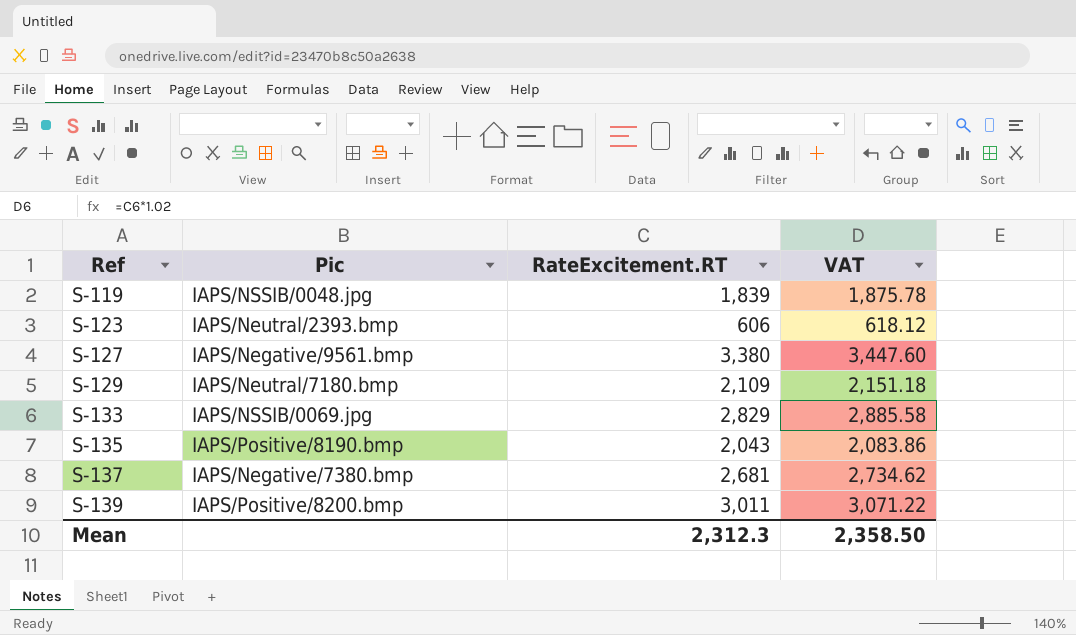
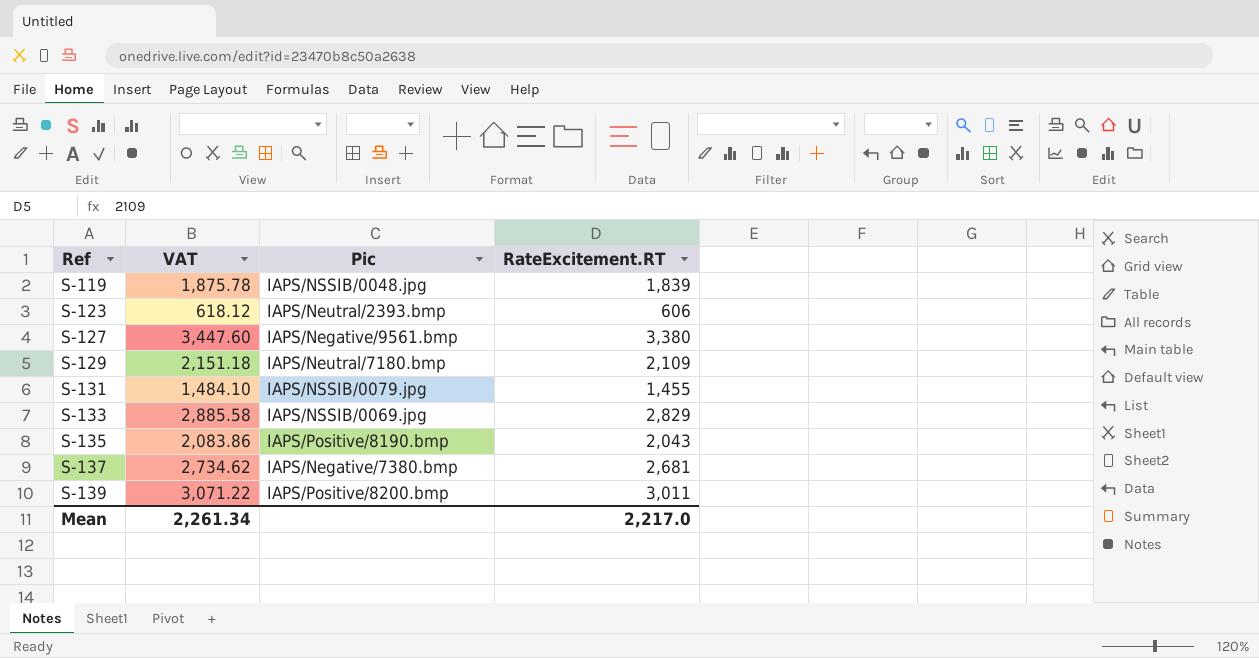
column VAT | position: 4 -> 2
row S-131: none -> 1,484.10 | IAPS/NSSIB/0079.jpg | 1,455
Mean | VAT: 2,358.50 -> 2,261.34
Mean | RateExcitement.RT: 2,312.3 -> 2,217.0

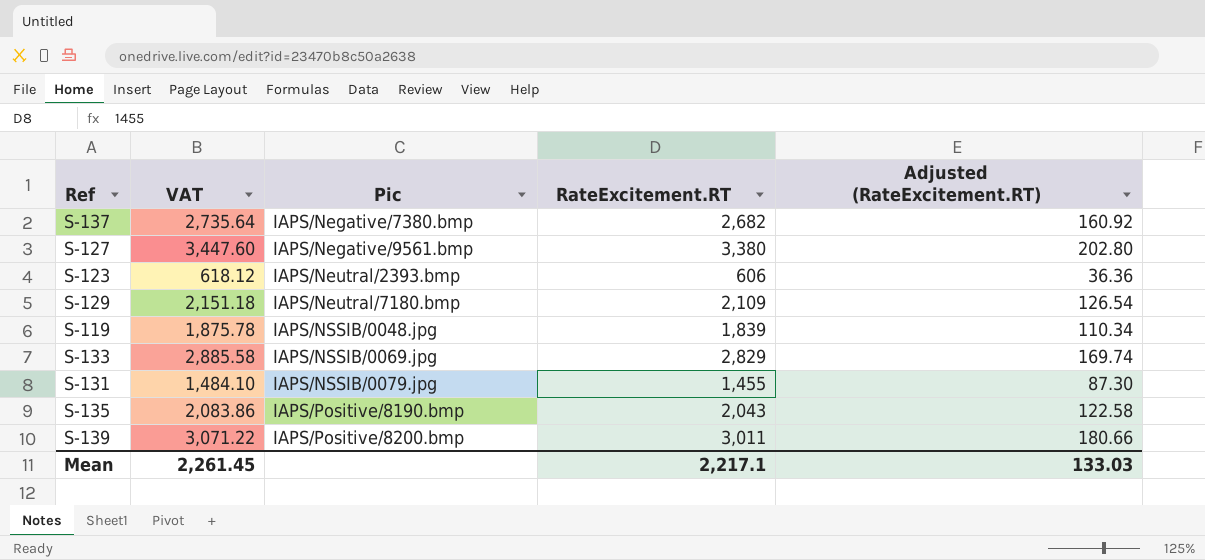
row order: Ref ascending -> Pic ascending
column Adjusted (RateExcitement.RT) | formula: none -> [RateExcitement.RT] * 0.06
S-137 | VAT: 2,734.62 -> 2,735.64
S-137 | RateExcitement.RT: 2,681 -> 2,682
Mean | VAT: 2,261.34 -> 2,261.45
Mean | RateExcitement.RT: 2,217.0 -> 2,217.1

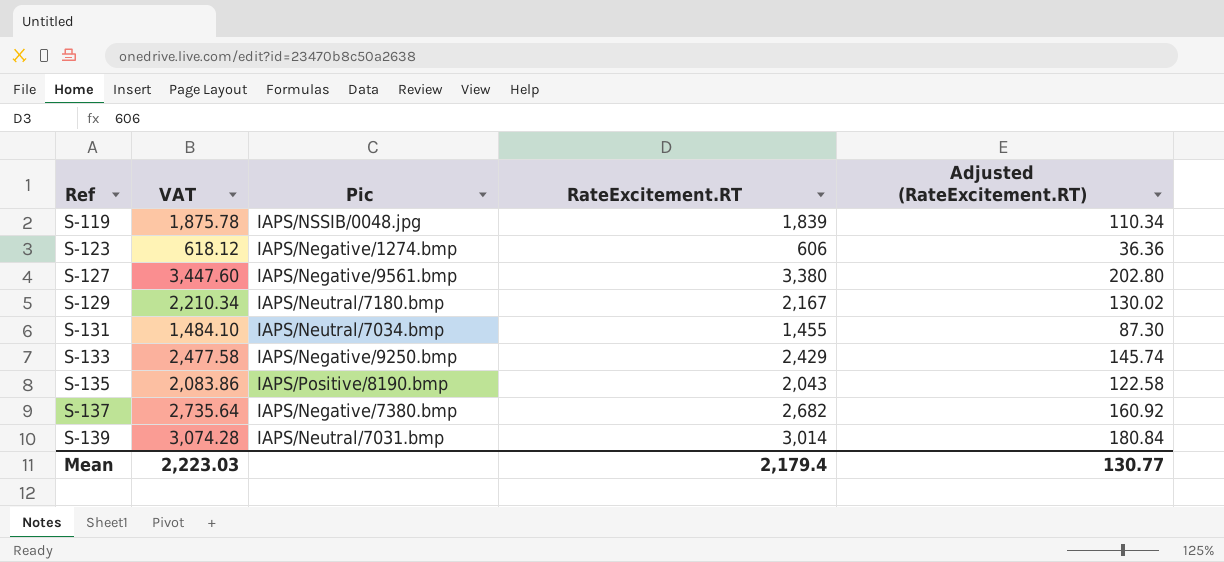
row order: Pic ascending -> Ref ascending
S-123 | Pic: IAPS/Neutral/2393.bmp -> IAPS/Negative/1274.bmp
S-129 | VAT: 2,151.18 -> 2,210.34
S-129 | RateExcitement.RT: 2,109 -> 2,167
S-129 | Adjusted (RateExcitement.RT): 126.54 -> 130.02
S-131 | Pic: IAPS/NSSIB/0079.jpg -> IAPS/Neutral/7034.bmp
S-133 | VAT: 2,885.58 -> 2,477.58
S-133 | Pic: IAPS/NSSIB/0069.jpg -> IAPS/Negative/9250.bmp
S-133 | RateExcitement.RT: 2,829 -> 2,429
S-133 | Adjusted (RateExcitement.RT): 169.74 -> 145.74
S-139 | VAT: 3,071.22 -> 3,074.28
S-139 | Pic: IAPS/Positive/8200.bmp -> IAPS/Neutral/7031.bmp
S-139 | RateExcitement.RT: 3,011 -> 3,014
S-139 | Adjusted (RateExcitement.RT): 180.66 -> 180.84
Mean | VAT: 2,261.45 -> 2,223.03
Mean | RateExcitement.RT: 2,217.1 -> 2,179.4
Mean | Adjusted (RateExcitement.RT): 133.03 -> 130.77

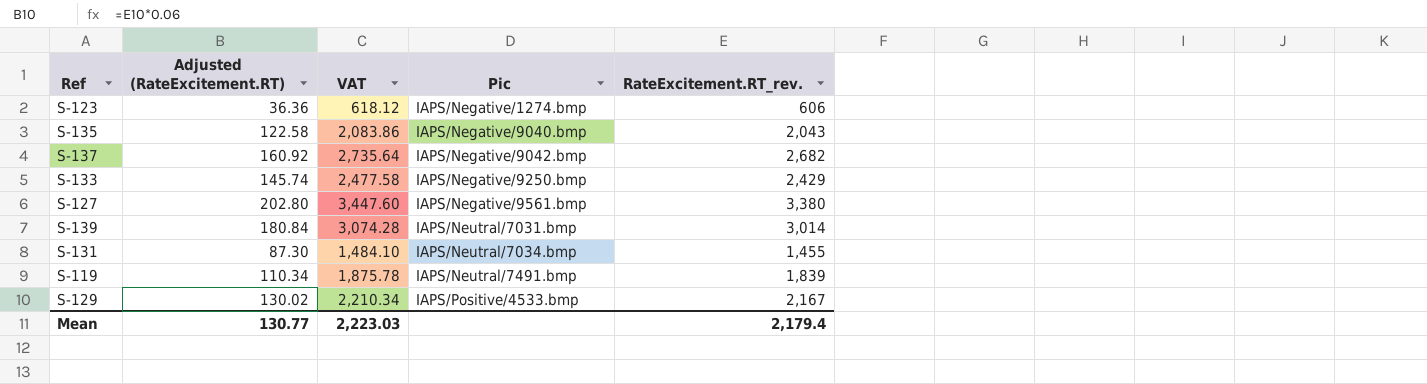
row order: Ref ascending -> Pic ascending
column Adjusted (RateExcitement.RT) | position: 5 -> 2
column name: RateExcitement.RT -> RateExcitement.RT_rev.
S-135 | Pic: IAPS/Positive/8190.bmp -> IAPS/Negative/9040.bmp
S-137 | Pic: IAPS/Negative/7380.bmp -> IAPS/Negative/9042.bmp
S-119 | Pic: IAPS/NSSIB/0048.jpg -> IAPS/Neutral/7491.bmp
S-129 | Pic: IAPS/Neutral/7180.bmp -> IAPS/Positive/4533.bmp

